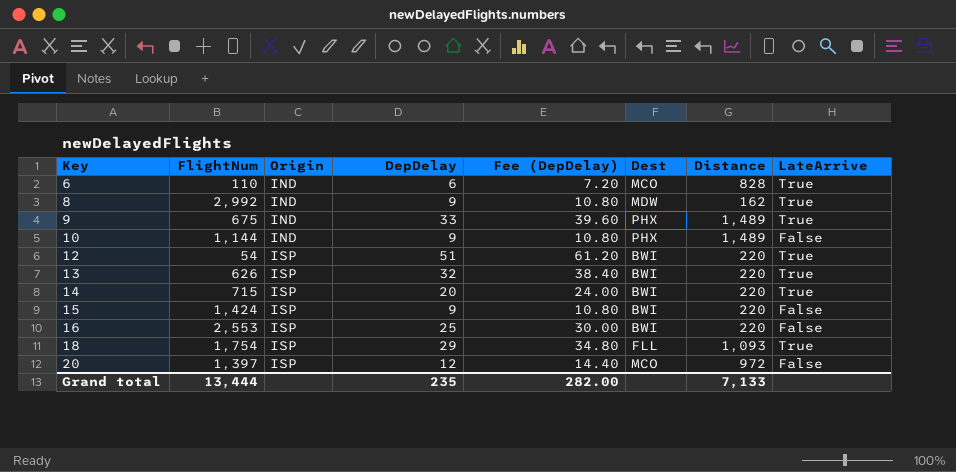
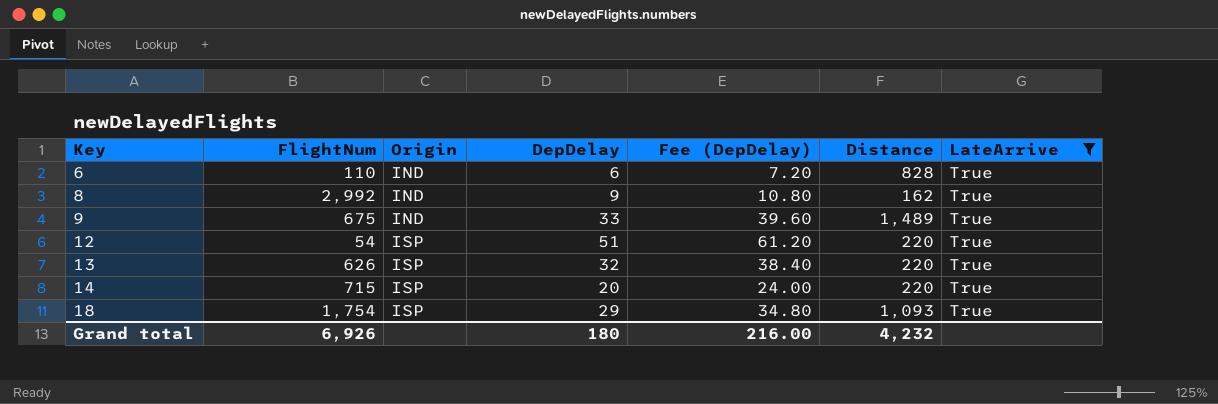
filter: none -> LateArrive = True
column Dest | position: 6 -> none
Grand total | FlightNum: 13,444 -> 6,926
Grand total | DepDelay: 235 -> 180
Grand total | Fee (DepDelay): 282.00 -> 216.00
Grand total | Distance: 7,133 -> 4,232

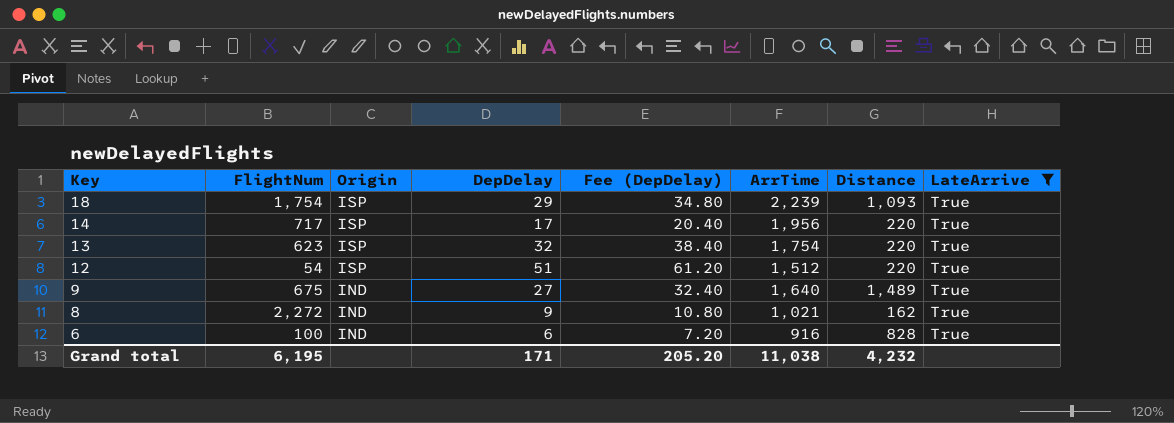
row order: Key ascending -> Key descending
column ArrTime | position: none -> 6
14 | FlightNum: 715 -> 717
14 | DepDelay: 20 -> 17
14 | Fee (DepDelay): 24.00 -> 20.40
13 | FlightNum: 626 -> 623
9 | DepDelay: 33 -> 27
9 | Fee (DepDelay): 39.60 -> 32.40
8 | FlightNum: 2,992 -> 2,272
6 | FlightNum: 110 -> 100
Grand total | FlightNum: 6,926 -> 6,195
Grand total | DepDelay: 180 -> 171
Grand total | Fee (DepDelay): 216.00 -> 205.20

